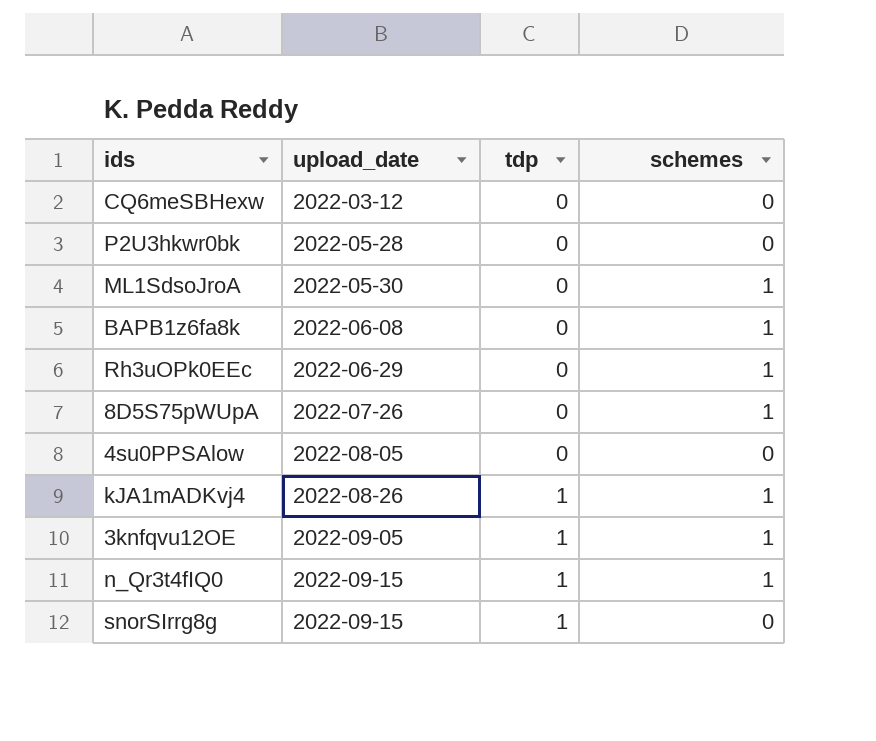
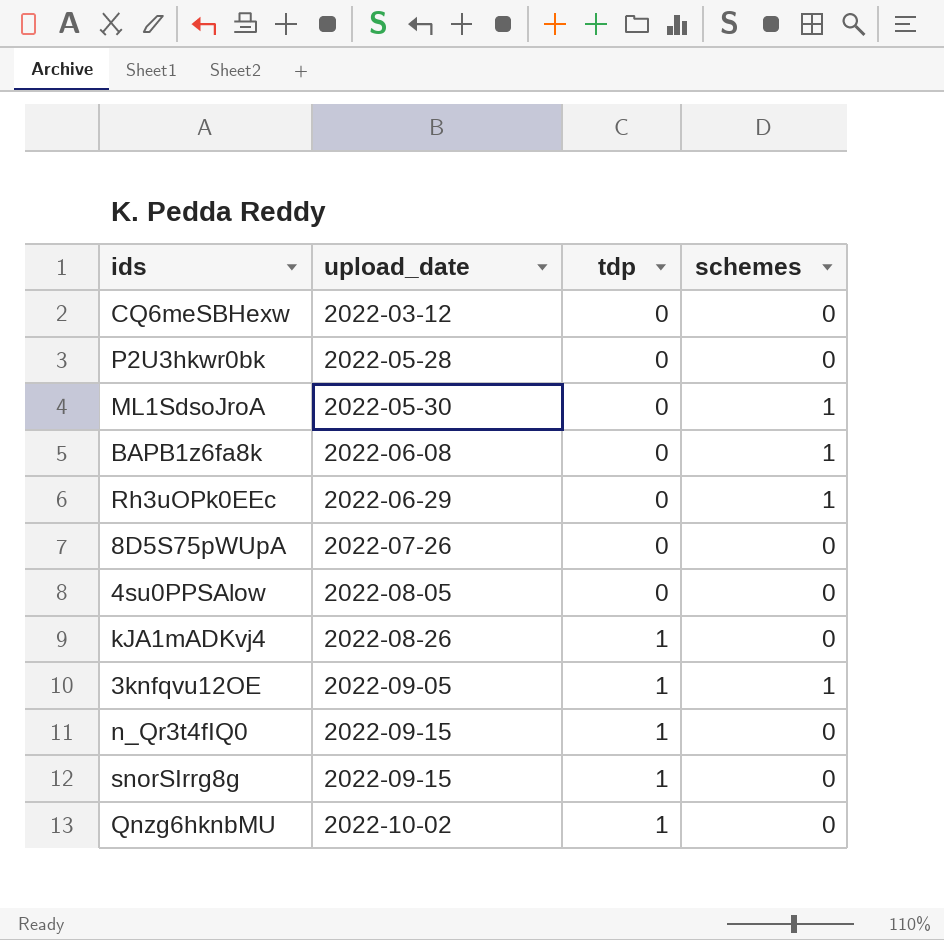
8D5S75pWUpA | schemes: 1 -> 0
kJA1mADKvj4 | schemes: 1 -> 0
n_Qr3t4fIQ0 | schemes: 1 -> 0
row Qnzg6hknbMU: none -> 2022-10-02 | 1 | 0

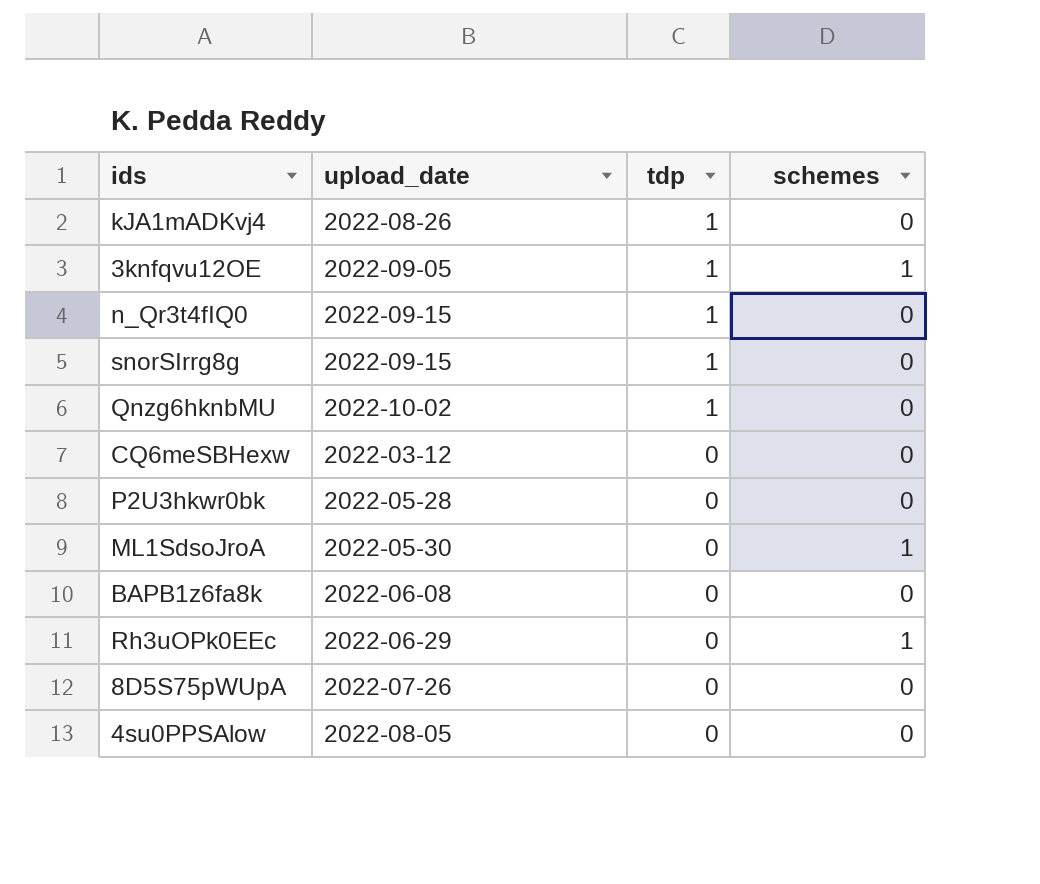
row order: upload_date ascending -> tdp descending
BAPB1z6fa8k | schemes: 1 -> 0

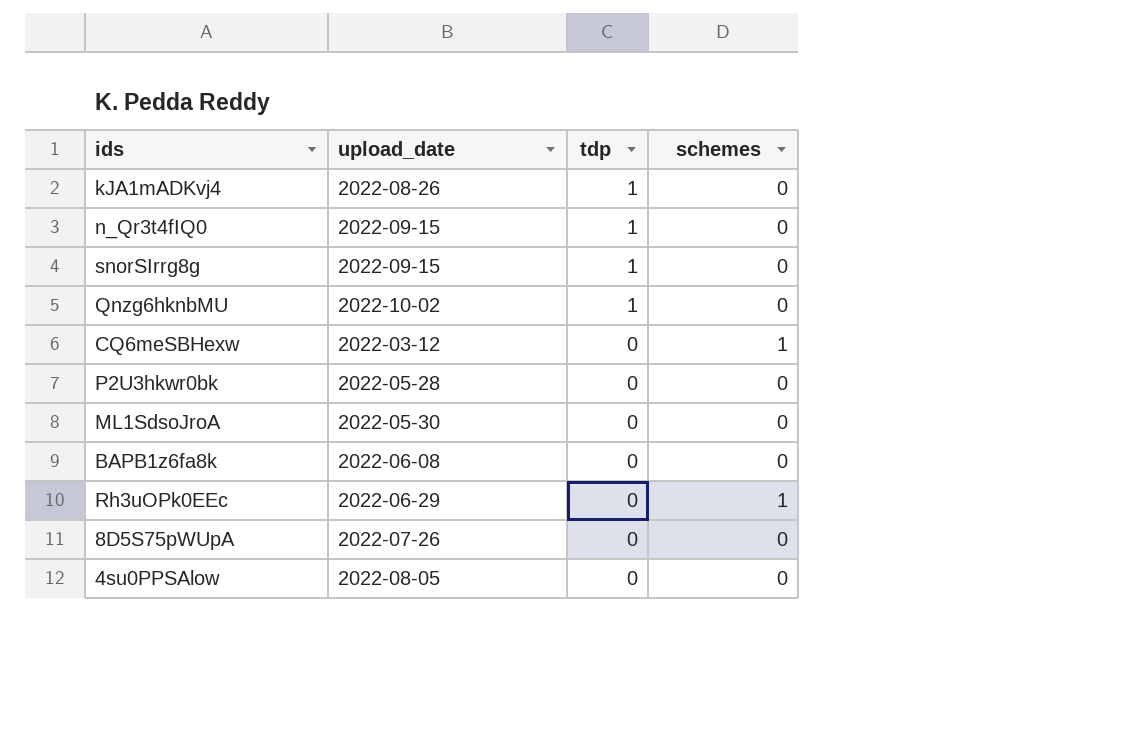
row 3knfqvu12OE: 2022-09-05 | 1 | 1 -> none
CQ6meSBHexw | schemes: 0 -> 1
ML1SdsoJroA | schemes: 1 -> 0

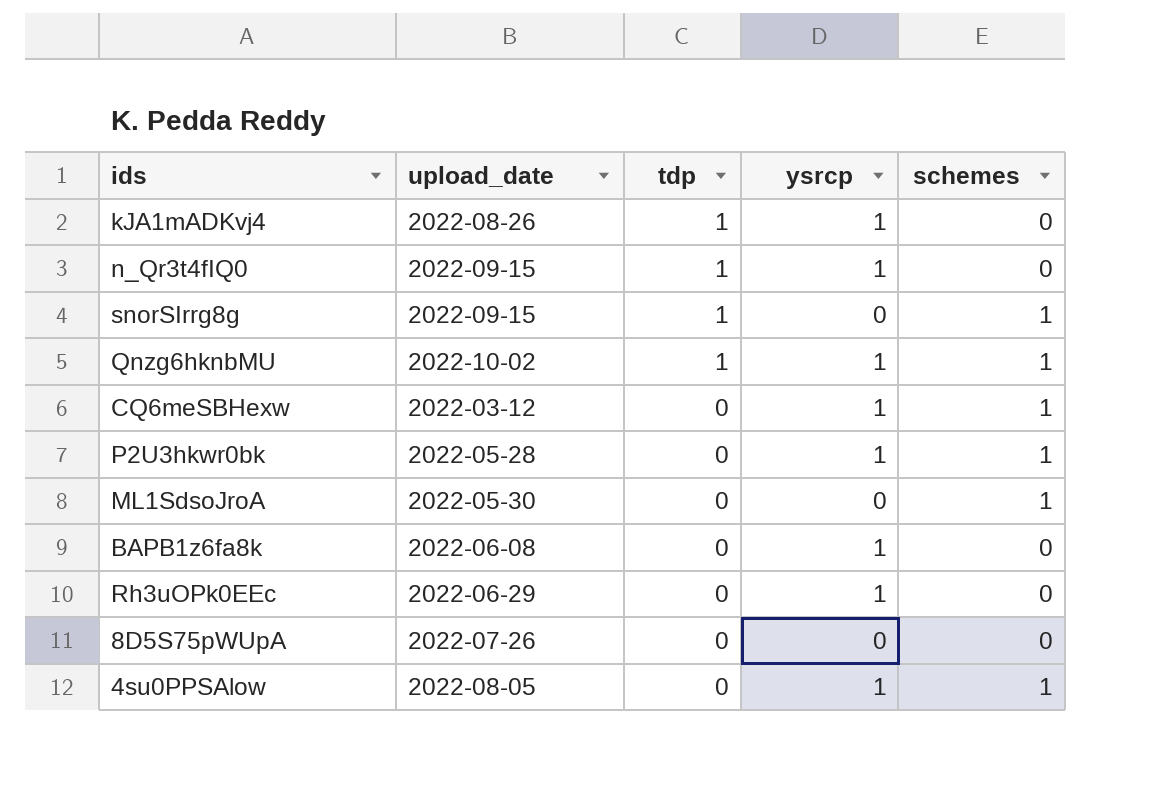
column ysrcp | position: none -> 4
snorSIrrg8g | schemes: 0 -> 1
Qnzg6hknbMU | schemes: 0 -> 1
P2U3hkwr0bk | schemes: 0 -> 1
ML1SdsoJroA | schemes: 0 -> 1
Rh3uOPk0EEc | schemes: 1 -> 0
4su0PPSAlow | schemes: 0 -> 1

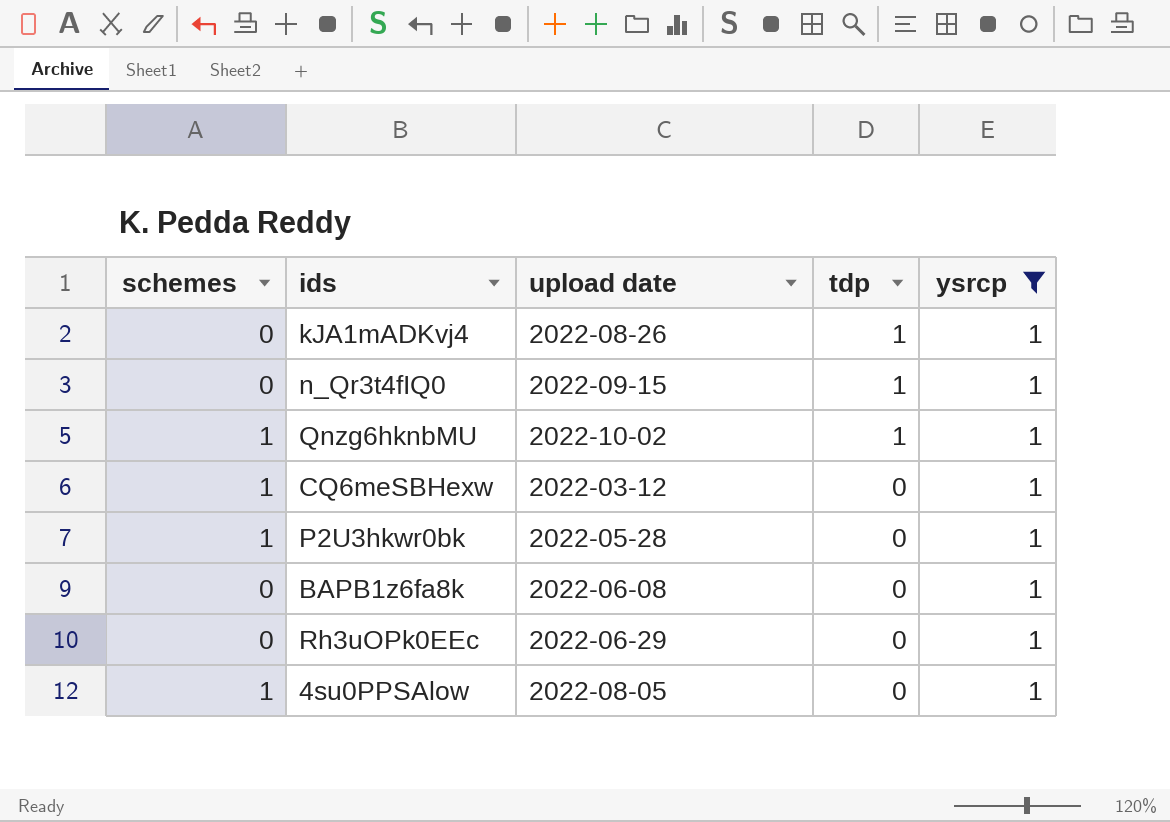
filter: none -> ysrcp = 1
column schemes | position: 5 -> 1
column name: upload_date -> upload date

